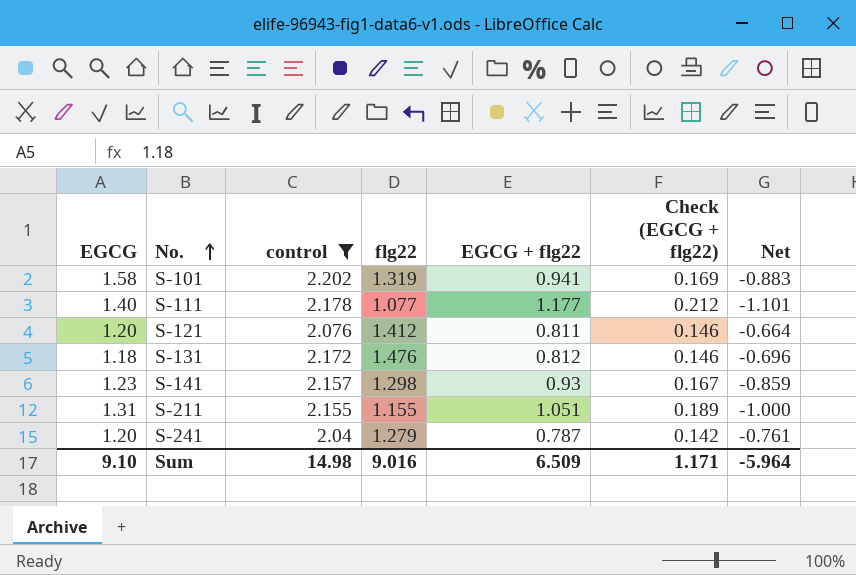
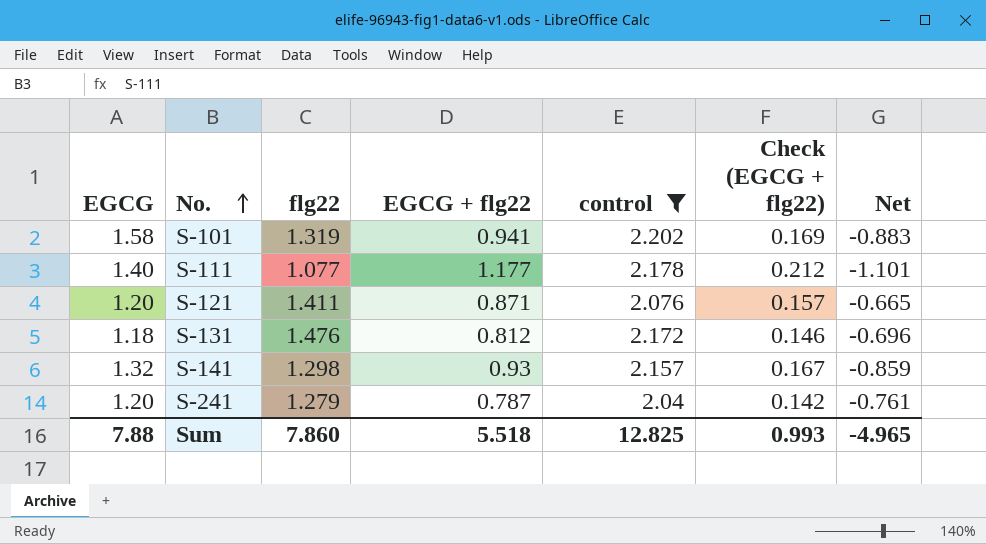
column control | position: 3 -> 5
row S-211: 1.31 | 2.155 | 1.155 | 1.051 | 0.189 | -1.000 -> none
S-121 | flg22: 1.412 -> 1.411
S-121 | EGCG + flg22: 0.811 -> 0.871
S-121 | Check (EGCG + flg22): 0.146 -> 0.157
S-121 | Net: -0.664 -> -0.665
S-141 | EGCG: 1.23 -> 1.32
Sum | EGCG: 9.10 -> 7.88
Sum | flg22: 9.016 -> 7.860
Sum | EGCG + flg22: 6.509 -> 5.518
Sum | control: 14.98 -> 12.825
Sum | Check (EGCG + flg22): 1.171 -> 0.993
Sum | Net: -5.964 -> -4.965

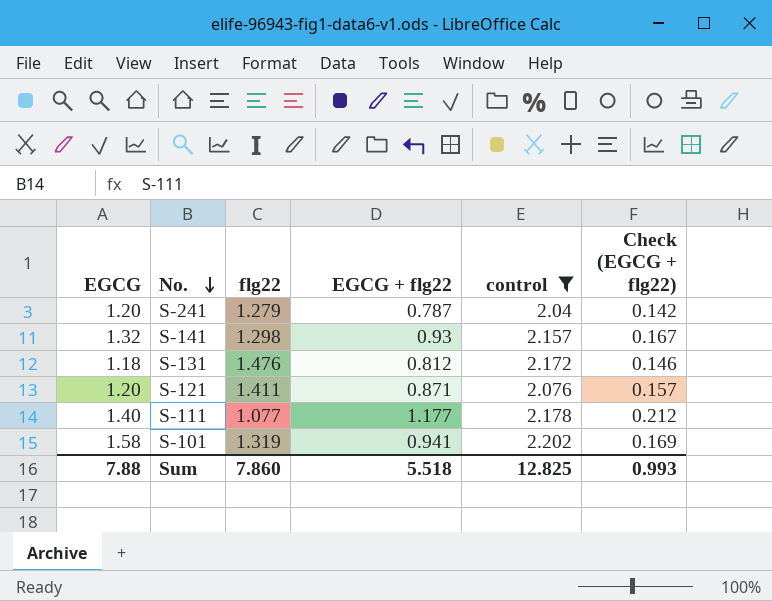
row order: No. ascending -> No. descending
column Net | formula: [flg22] - [control] -> none

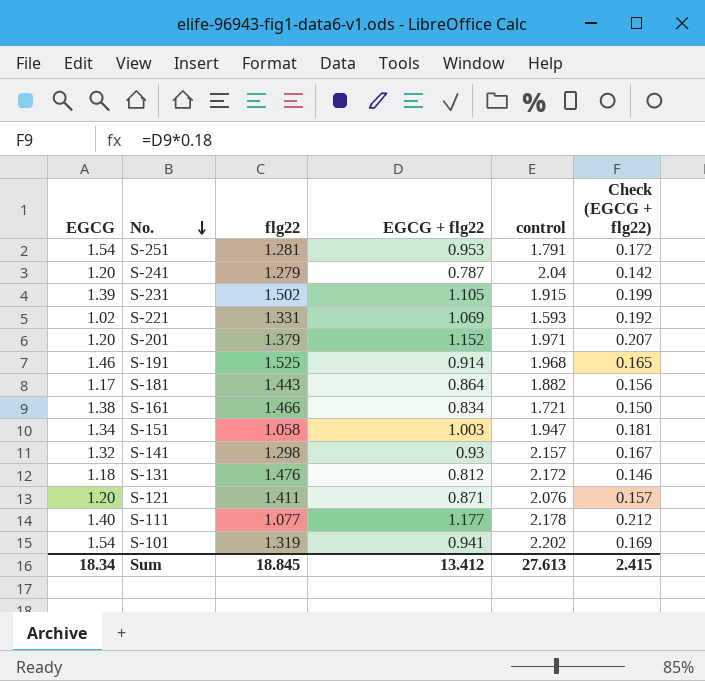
filter: control >= 2.04 -> none
S-101 | EGCG: 1.58 -> 1.54
Sum | EGCG: 7.88 -> 18.34
Sum | flg22: 7.860 -> 18.845
Sum | EGCG + flg22: 5.518 -> 13.412
Sum | control: 12.825 -> 27.613
Sum | Check (EGCG + flg22): 0.993 -> 2.415

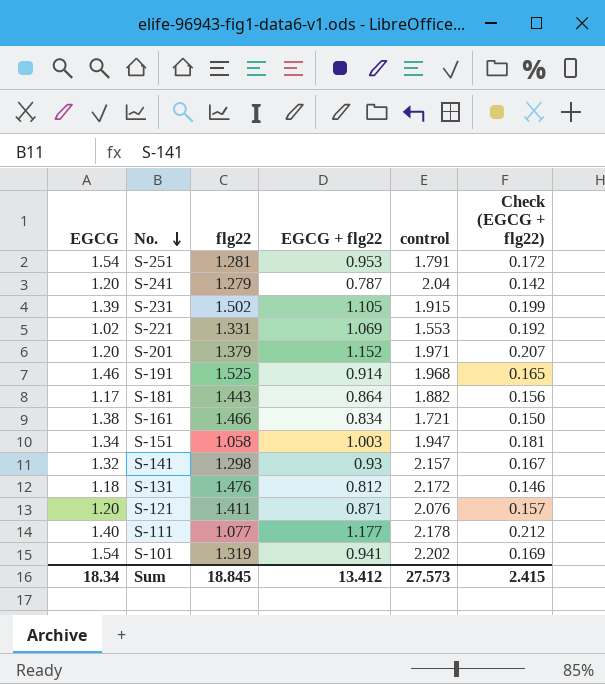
S-221 | control: 1.593 -> 1.553
Sum | control: 27.613 -> 27.573

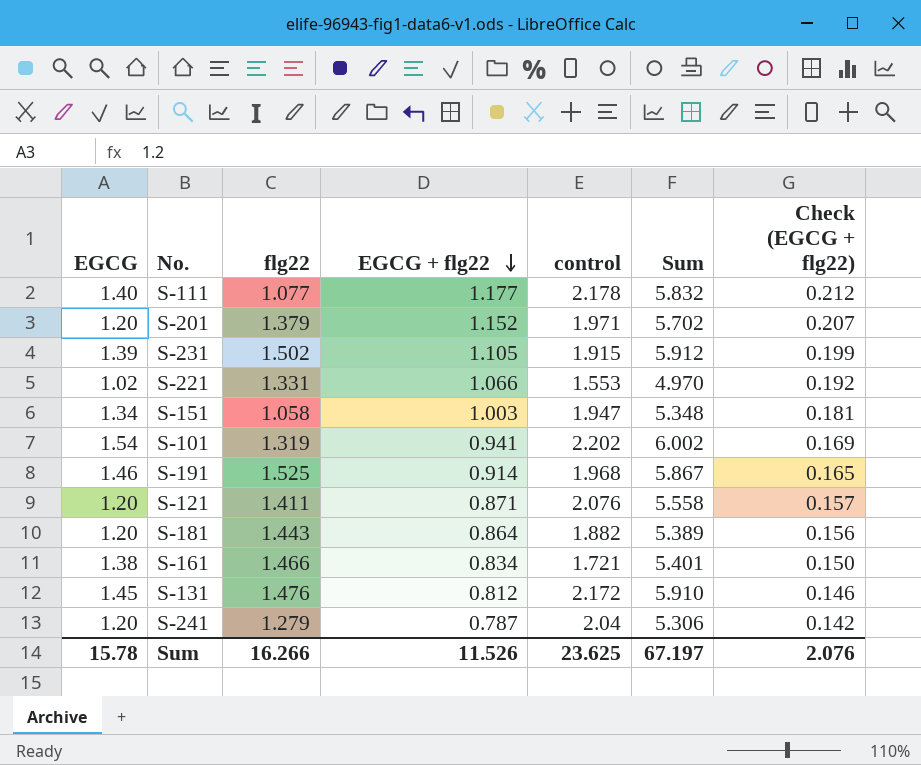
row order: No. descending -> EGCG + flg22 descending
column Sum | formula: none -> [EGCG] + [flg22] + [EGCG + flg22] + [control]
row S-251: 1.54 | 1.281 | 0.953 | 1.791 | 0.172 -> none
row S-141: 1.32 | 1.298 | 0.93 | 2.157 | 0.167 -> none
S-221 | EGCG + flg22: 1.069 -> 1.066
S-181 | EGCG: 1.17 -> 1.20
S-131 | EGCG: 1.18 -> 1.45
Sum | EGCG: 18.34 -> 15.78
Sum | flg22: 18.845 -> 16.266
Sum | EGCG + flg22: 13.412 -> 11.526
Sum | control: 27.573 -> 23.625
Sum | Check (EGCG + flg22): 2.415 -> 2.076

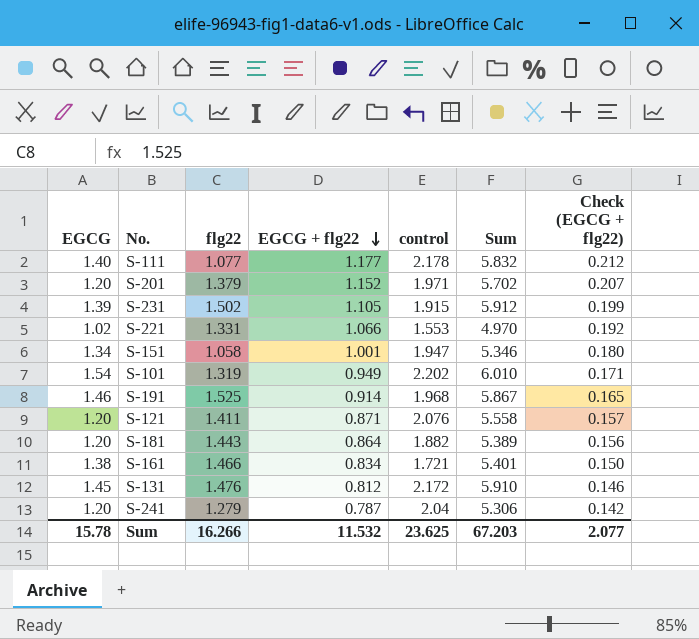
S-151 | EGCG + flg22: 1.003 -> 1.001
S-151 | Sum: 5.348 -> 5.346
S-151 | Check (EGCG + flg22): 0.181 -> 0.180
S-101 | EGCG + flg22: 0.941 -> 0.949
S-101 | Sum: 6.002 -> 6.010
S-101 | Check (EGCG + flg22): 0.169 -> 0.171
Sum | EGCG + flg22: 11.526 -> 11.532
Sum | Sum: 67.197 -> 67.203
Sum | Check (EGCG + flg22): 2.076 -> 2.077

